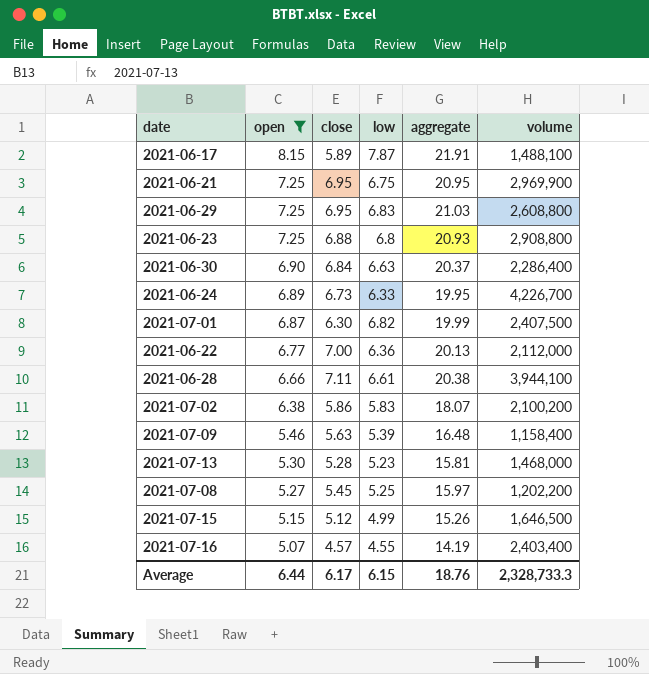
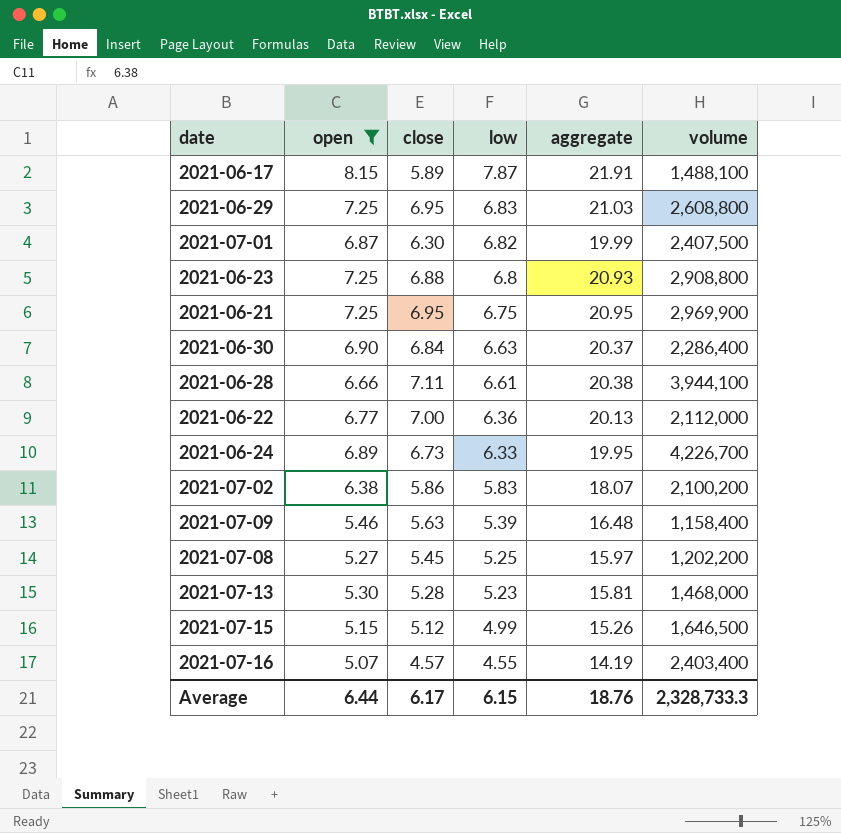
row order: open descending -> low descending

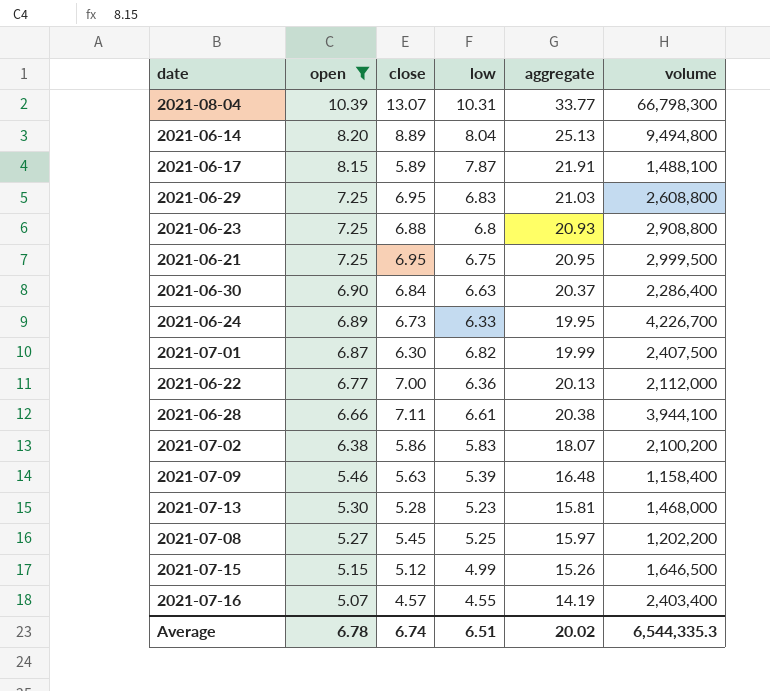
row order: low descending -> open descending
row 2021-08-04: none -> 10.39 | 13.07 | 10.31 | 33.77 | 66,798,300
row 2021-06-14: none -> 8.20 | 8.89 | 8.04 | 25.13 | 9,494,800
2021-06-21 | volume: 2,969,900 -> 2,999,500
Average | open: 6.44 -> 6.78
Average | close: 6.17 -> 6.74
Average | low: 6.15 -> 6.51
Average | aggregate: 18.76 -> 20.02
Average | volume: 2,328,733.3 -> 6,544,335.3

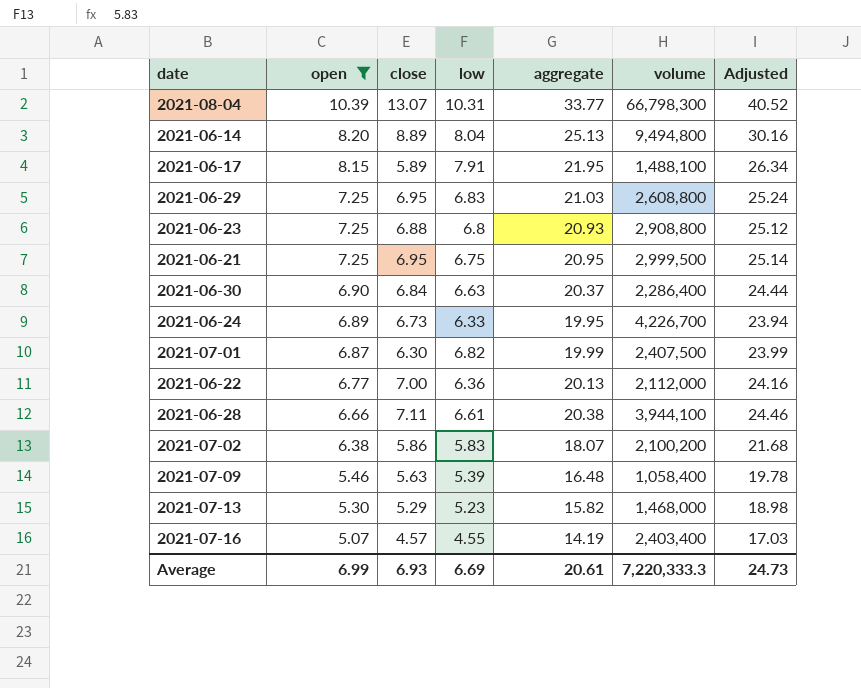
column Adjusted | formula: none -> [aggregate] * 1.2
row 2021-07-08: 5.27 | 5.45 | 5.25 | 15.97 | 1,202,200 -> none
row 2021-07-15: 5.15 | 5.12 | 4.99 | 15.26 | 1,646,500 -> none
2021-06-17 | low: 7.87 -> 7.91
2021-06-17 | aggregate: 21.91 -> 21.95
2021-07-09 | volume: 1,158,400 -> 1,058,400
2021-07-13 | close: 5.28 -> 5.29
2021-07-13 | aggregate: 15.81 -> 15.82
Average | open: 6.78 -> 6.99
Average | close: 6.74 -> 6.93
Average | low: 6.51 -> 6.69
Average | aggregate: 20.02 -> 20.61
Average | volume: 6,544,335.3 -> 7,220,333.3

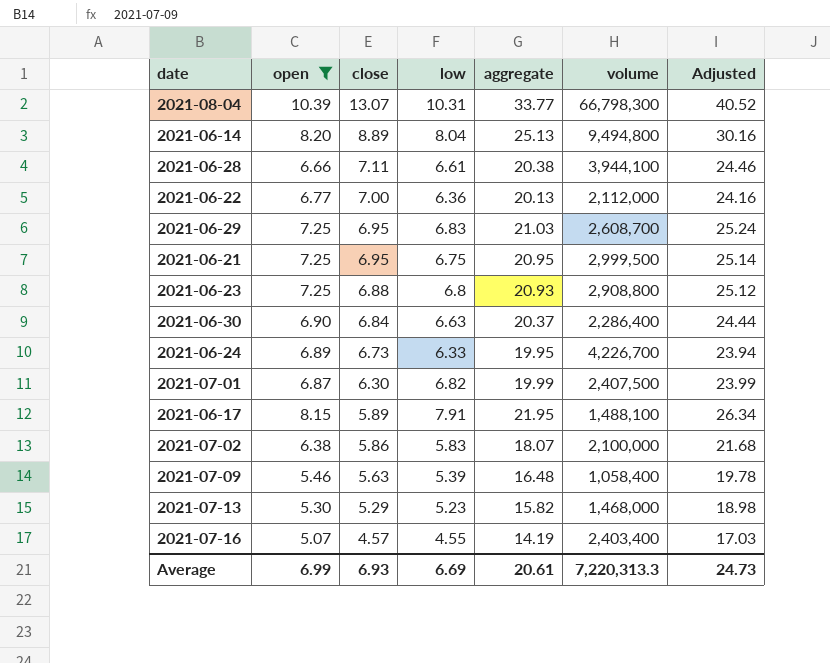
row order: open descending -> close descending
2021-06-29 | volume: 2,608,800 -> 2,608,700
2021-07-02 | volume: 2,100,200 -> 2,100,000
Average | volume: 7,220,333.3 -> 7,220,313.3

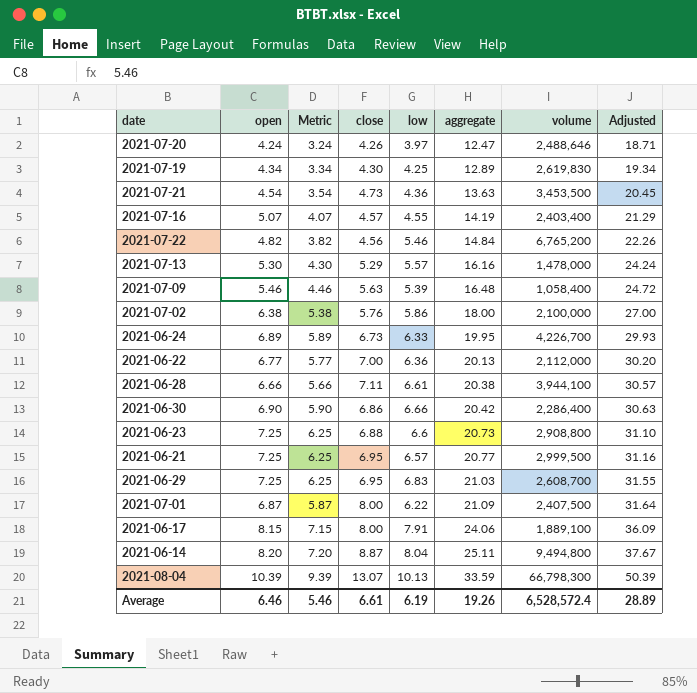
filter: open >= 5.07 -> none
row order: close descending -> aggregate ascending
column Metric | formula: none -> [open] - 1
column Adjusted | formula: [aggregate] * 1.2 -> [aggregate] * 1.5
2021-07-13 | low: 5.23 -> 5.57
2021-07-13 | aggregate: 15.82 -> 16.16
2021-07-13 | volume: 1,468,000 -> 1,478,000
2021-07-02 | close: 5.86 -> 5.76
2021-07-02 | low: 5.83 -> 5.86
2021-07-02 | aggregate: 18.07 -> 18.00
2021-06-30 | close: 6.84 -> 6.86
2021-06-30 | low: 6.63 -> 6.66
2021-06-30 | aggregate: 20.37 -> 20.42
2021-06-23 | low: 6.8 -> 6.6
2021-06-23 | aggregate: 20.93 -> 20.73
2021-06-21 | low: 6.75 -> 6.57
2021-06-21 | aggregate: 20.95 -> 20.77
2021-07-01 | close: 6.30 -> 8.00
2021-07-01 | low: 6.82 -> 6.22
2021-07-01 | aggregate: 19.99 -> 21.09
2021-06-17 | close: 5.89 -> 8.00
2021-06-17 | aggregate: 21.95 -> 24.06
2021-06-17 | volume: 1,488,100 -> 1,889,100
2021-06-14 | close: 8.89 -> 8.87
2021-06-14 | aggregate: 25.13 -> 25.11
2021-08-04 | low: 10.31 -> 10.13
2021-08-04 | aggregate: 33.77 -> 33.59
Average | open: 6.99 -> 6.46
Average | close: 6.93 -> 6.61
Average | low: 6.69 -> 6.19
Average | aggregate: 20.61 -> 19.26
Average | volume: 7,220,313.3 -> 6,528,572.4
Average | Adjusted: 24.73 -> 28.89

